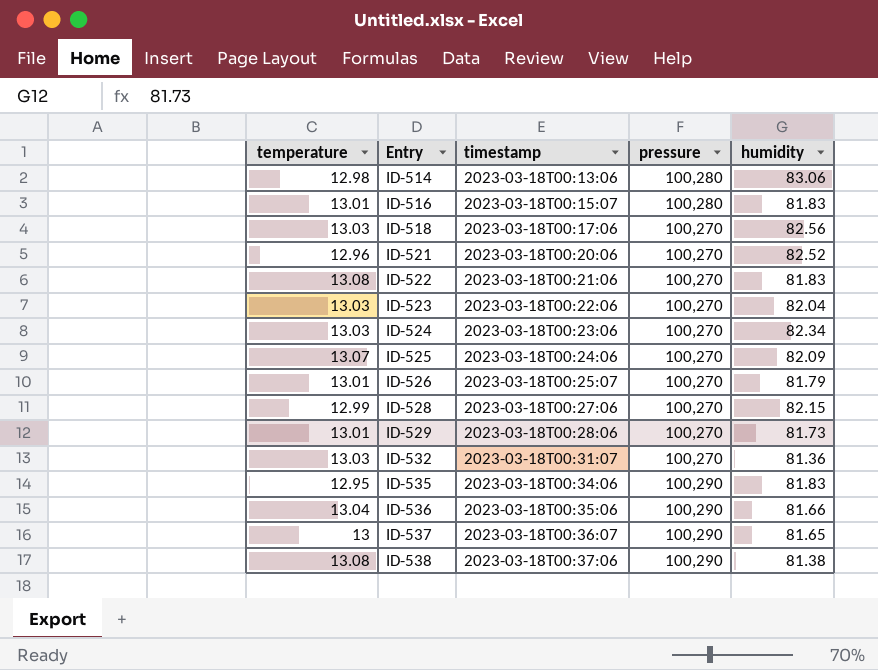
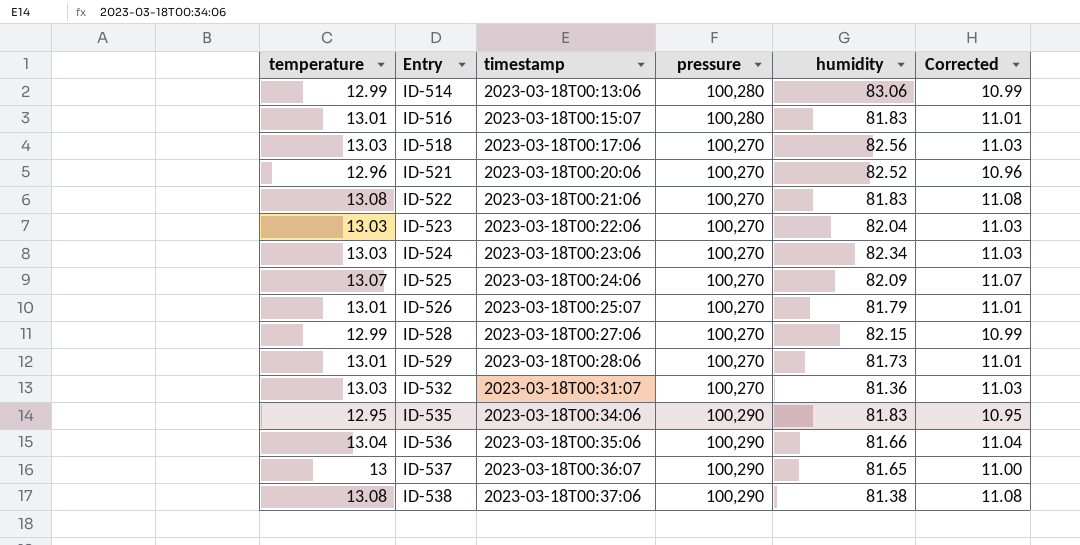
column Corrected | formula: none -> [temperature] - 2
ID-514 | temperature: 12.98 -> 12.99

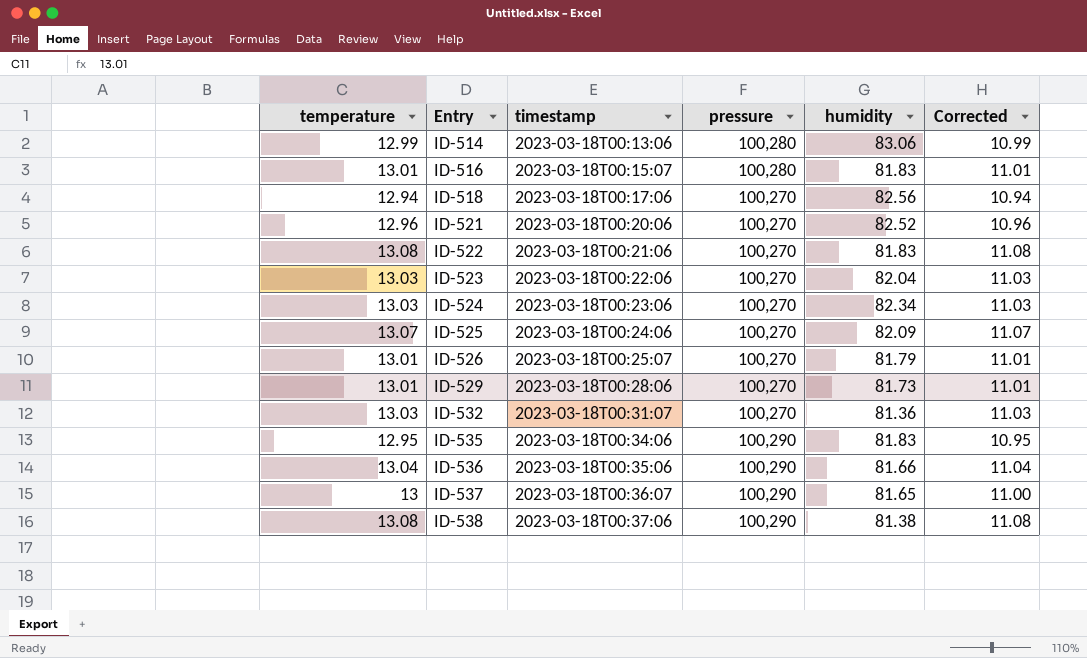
row ID-528: 12.99 | 2023-03-18T00:27:06 | 100,270 | 82.15 | 10.99 -> none
ID-518 | temperature: 13.03 -> 12.94
ID-518 | Corrected: 11.03 -> 10.94

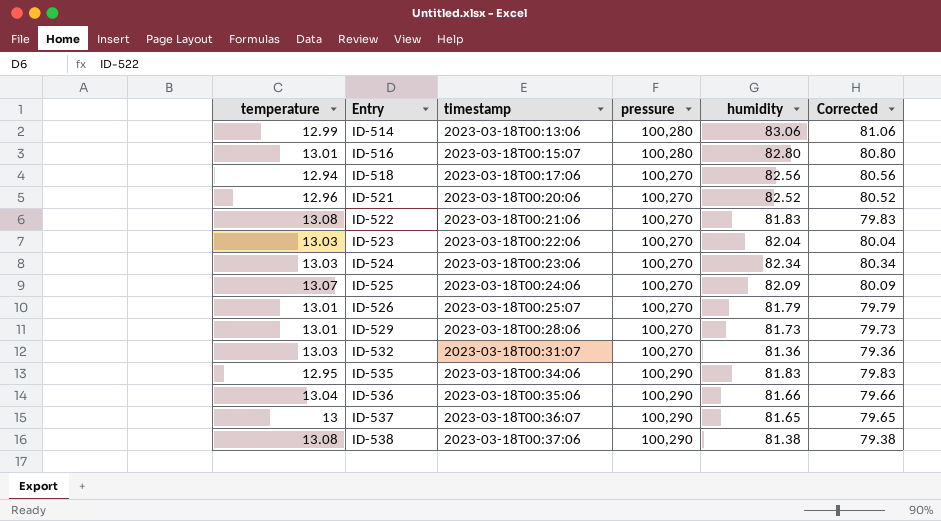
column Corrected | formula: [temperature] - 2 -> [humidity] - 2
ID-516 | humidity: 81.83 -> 82.80

